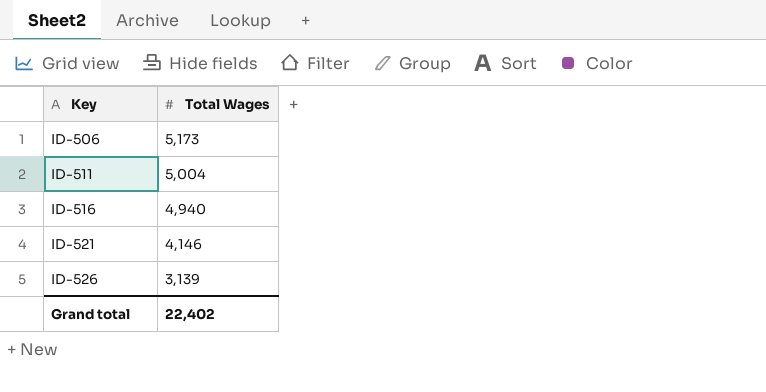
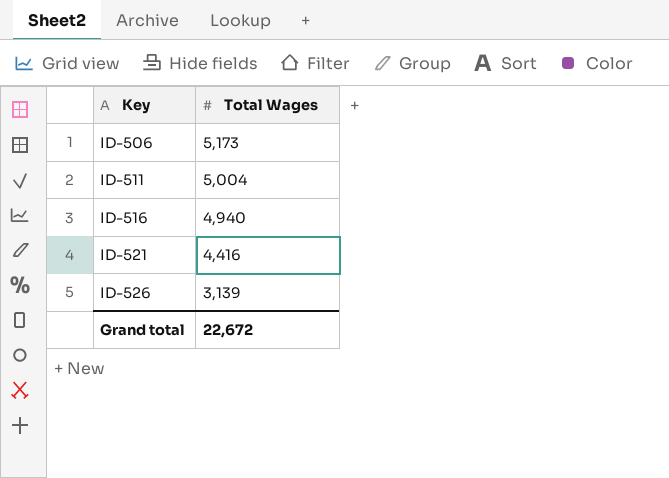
ID-521 | Total Wages: 4,146 -> 4,416
Grand total | Total Wages: 22,402 -> 22,672

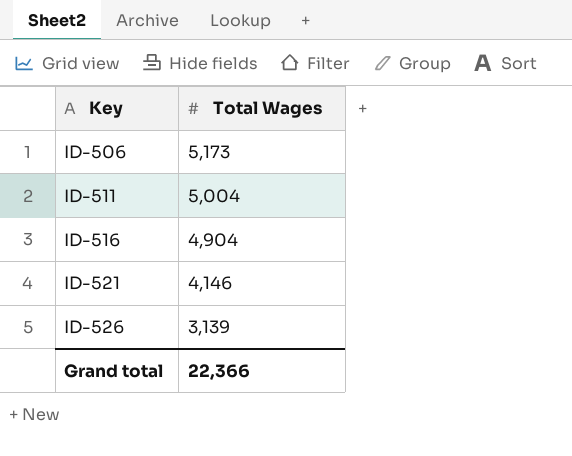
ID-516 | Total Wages: 4,940 -> 4,904
ID-521 | Total Wages: 4,416 -> 4,146
Grand total | Total Wages: 22,672 -> 22,366

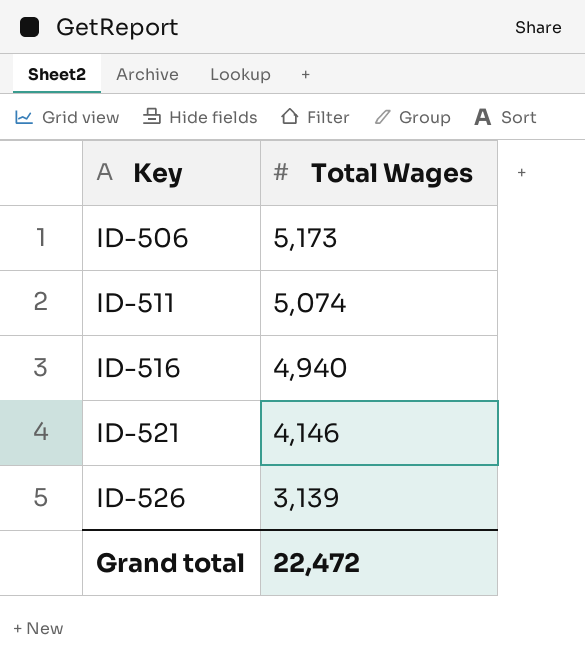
ID-511 | Total Wages: 5,004 -> 5,074
ID-516 | Total Wages: 4,904 -> 4,940
Grand total | Total Wages: 22,366 -> 22,472

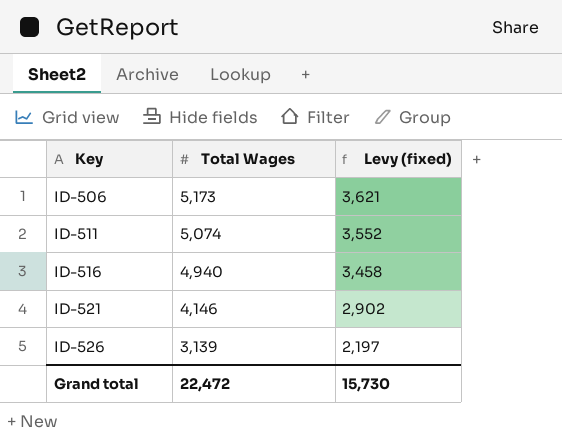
column Levy (fixed) | formula: none -> [Total Wages] * 0.7

